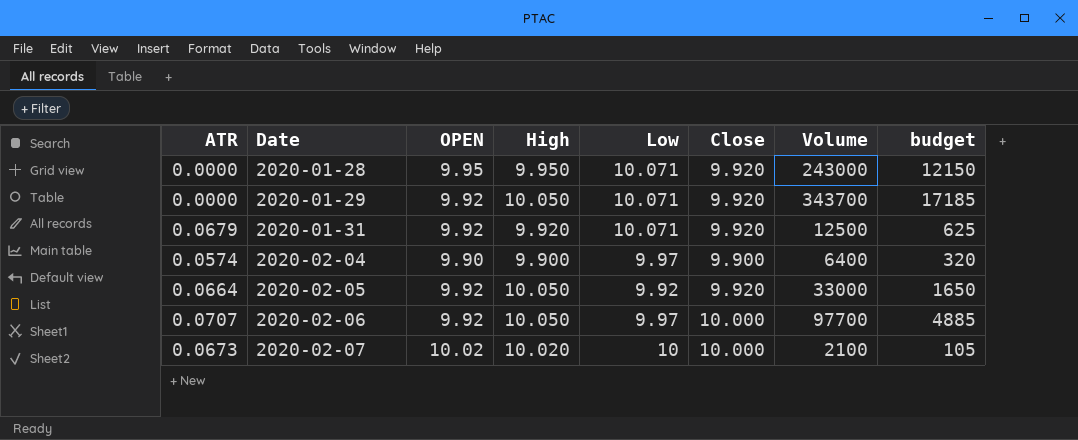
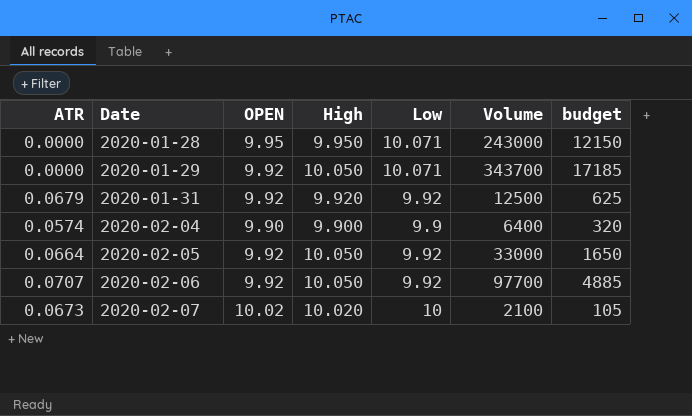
column Close | position: 6 -> none
2020-01-31 | Low: 10.071 -> 9.92
2020-02-04 | Low: 9.97 -> 9.9
2020-02-06 | Low: 9.97 -> 9.92

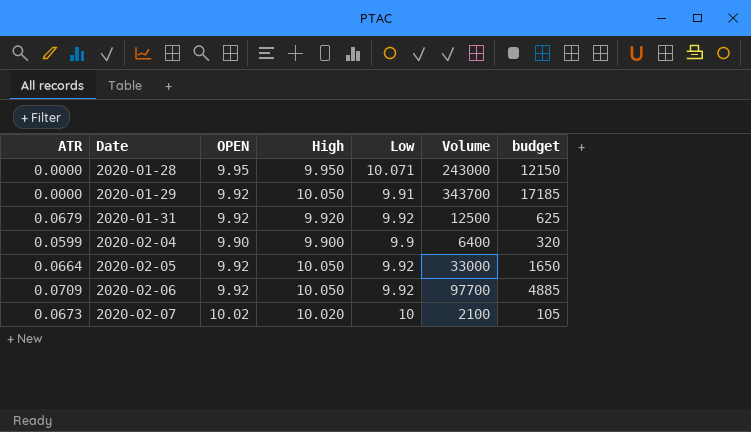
2020-01-29 | Low: 10.071 -> 9.91
2020-02-04 | ATR: 0.0574 -> 0.0599
2020-02-06 | ATR: 0.0707 -> 0.0709

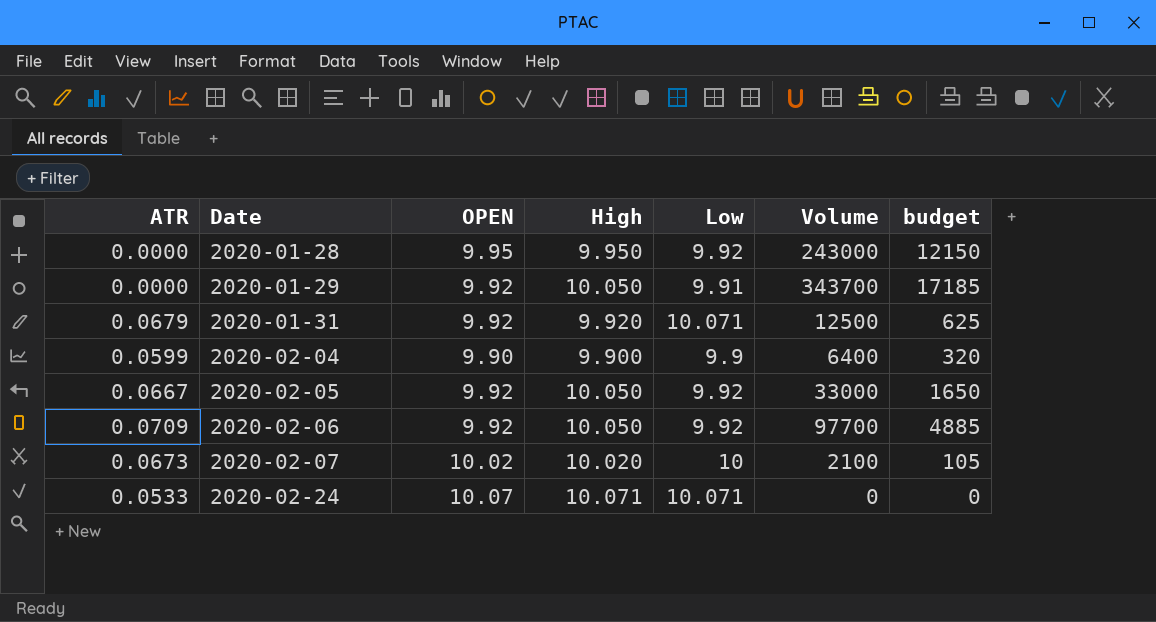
2020-01-28 | Low: 10.071 -> 9.92
2020-01-31 | Low: 9.92 -> 10.071
2020-02-05 | ATR: 0.0664 -> 0.0667
row 2020-02-24: none -> 0.0533 | 10.07 | 10.071 | 10.071 | 0 | 0

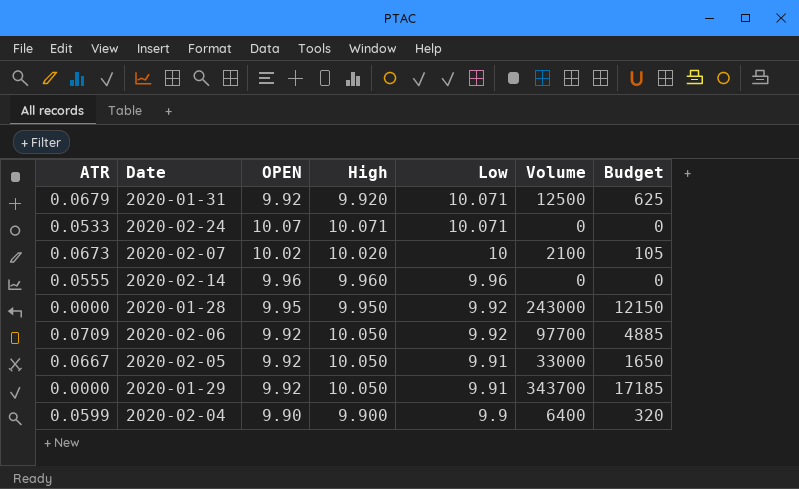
row order: Date ascending -> Low descending
column name: budget -> Budget
row 2020-02-14: none -> 0.0555 | 9.96 | 9.960 | 9.96 | 0 | 0
2020-02-05 | Low: 9.92 -> 9.91

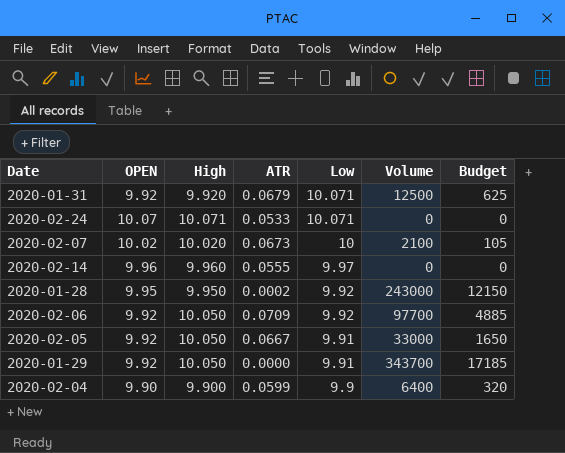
column ATR | position: 1 -> 4
2020-02-14 | Low: 9.96 -> 9.97
2020-01-28 | ATR: 0.0000 -> 0.0002

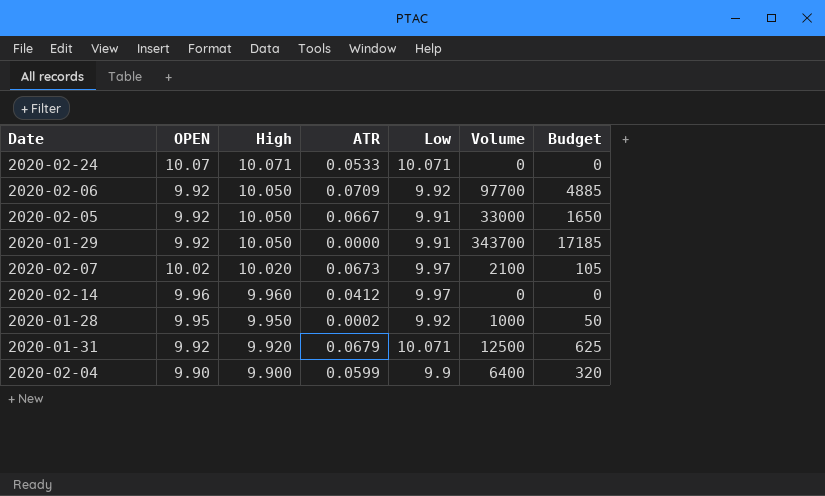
row order: Low descending -> High descending
2020-02-07 | Low: 10 -> 9.97
2020-02-14 | ATR: 0.0555 -> 0.0412
2020-01-28 | Volume: 243000 -> 1000
2020-01-28 | Budget: 12150 -> 50

